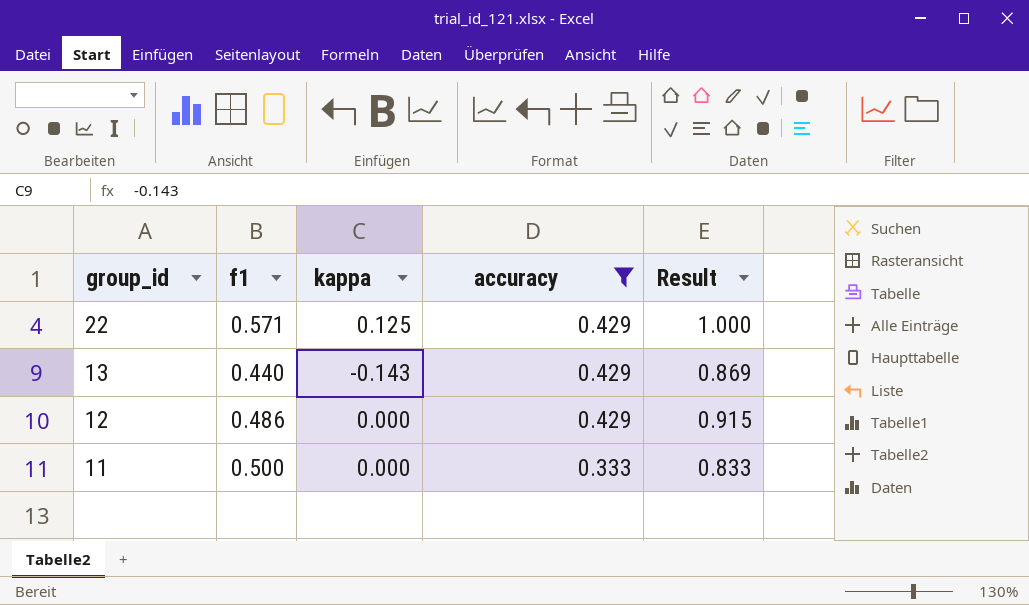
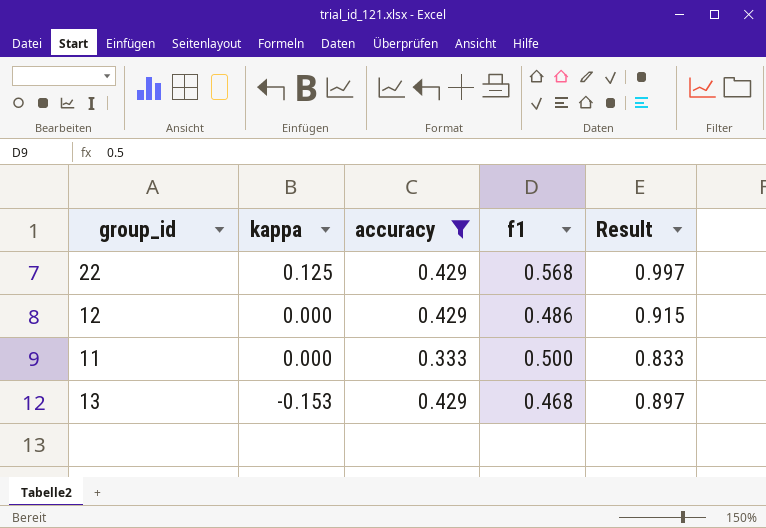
row order: group_id descending -> kappa descending
column f1 | position: 2 -> 4
22 | f1: 0.571 -> 0.568
22 | Result: 1.000 -> 0.997
13 | kappa: -0.143 -> -0.153
13 | f1: 0.440 -> 0.468
13 | Result: 0.869 -> 0.897

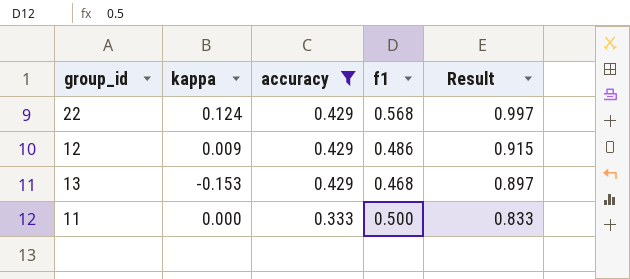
row order: kappa descending -> accuracy descending
22 | kappa: 0.125 -> 0.124
12 | kappa: 0.000 -> 0.009

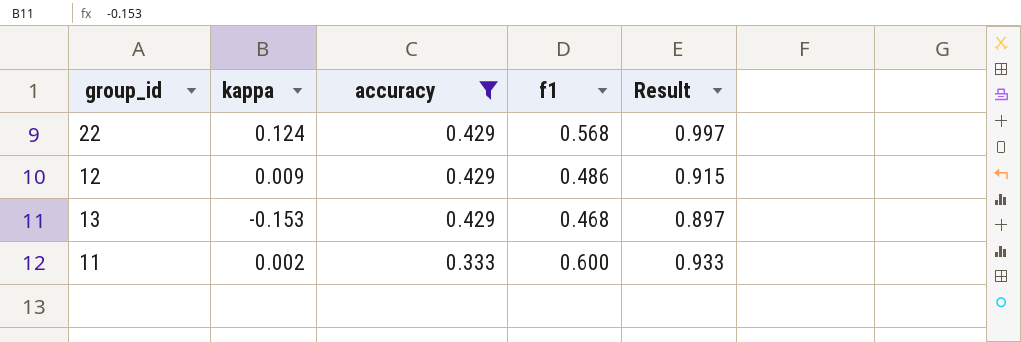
11 | kappa: 0.000 -> 0.002
11 | f1: 0.500 -> 0.600
11 | Result: 0.833 -> 0.933

